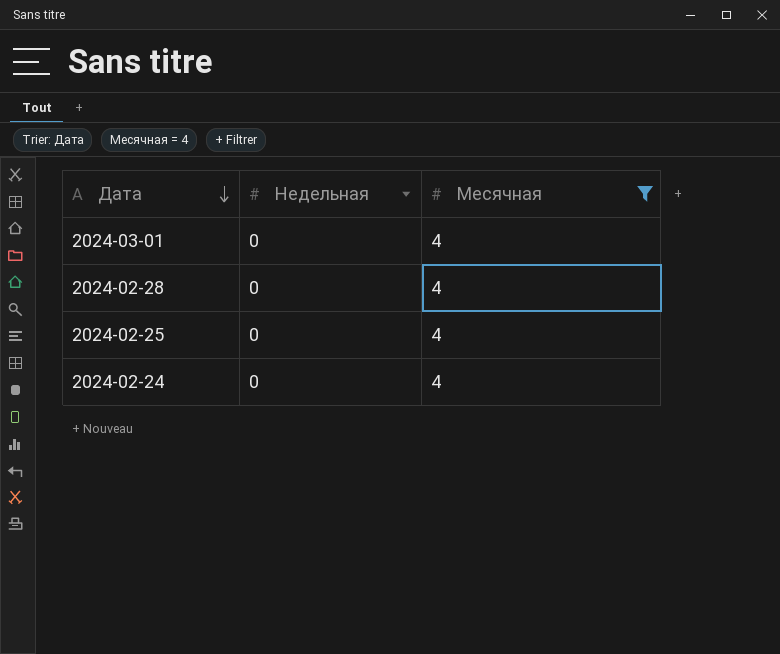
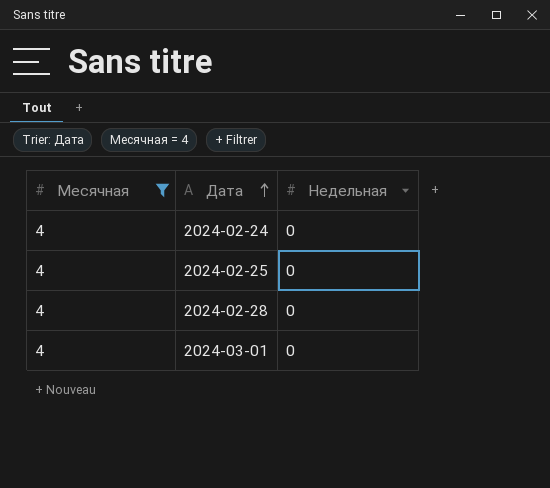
row order: Дата descending -> Дата ascending
column Месячная | position: 3 -> 1

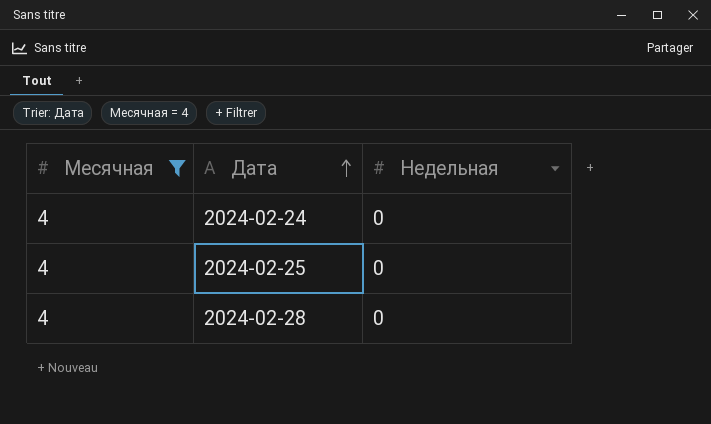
row 2024-03-01: 4 | 0 -> none

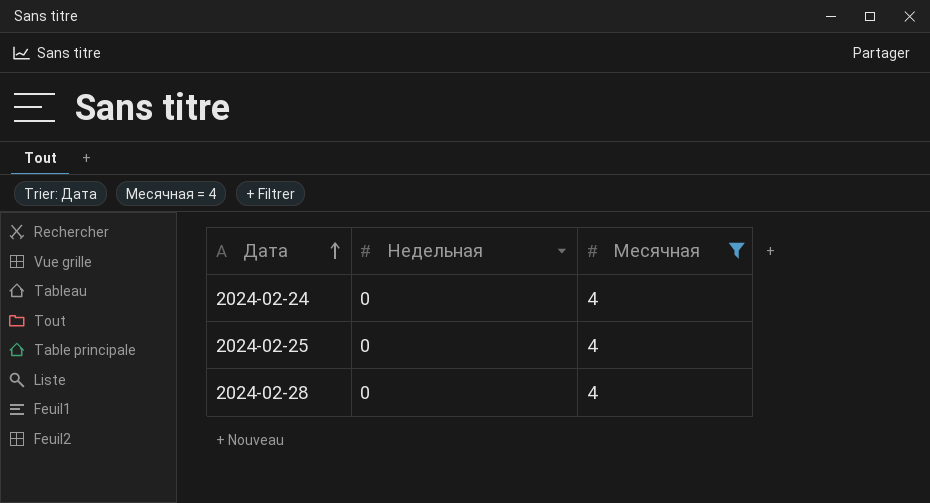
column Месячная | position: 1 -> 3

